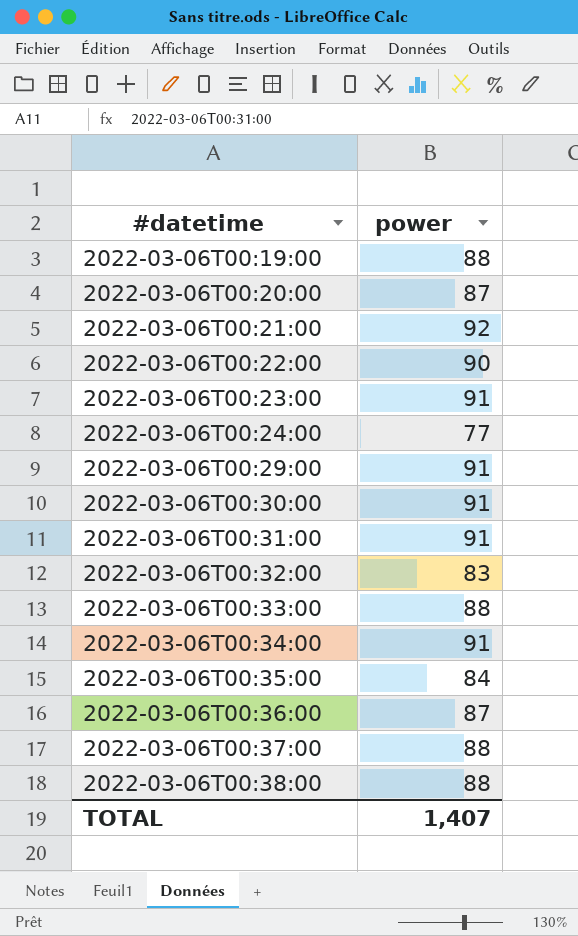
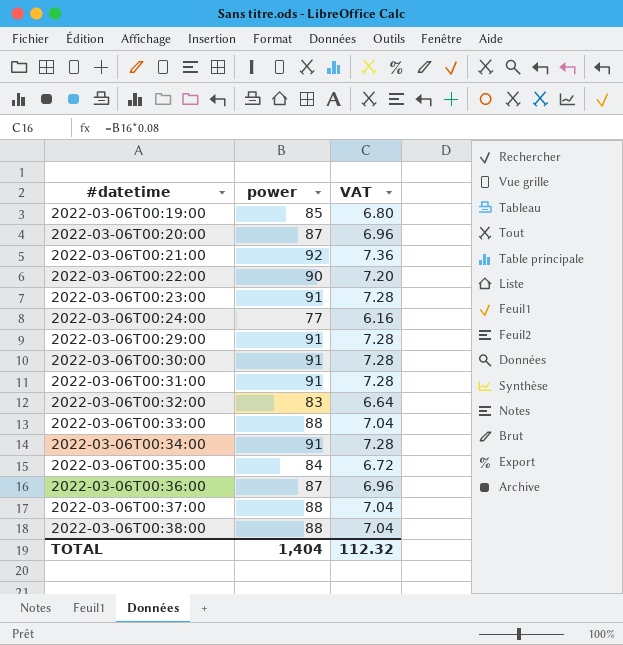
column VAT | formula: none -> [power] * 0.08
2022-03-06T00:19:00 | power: 88 -> 85
TOTAL | power: 1,407 -> 1,404

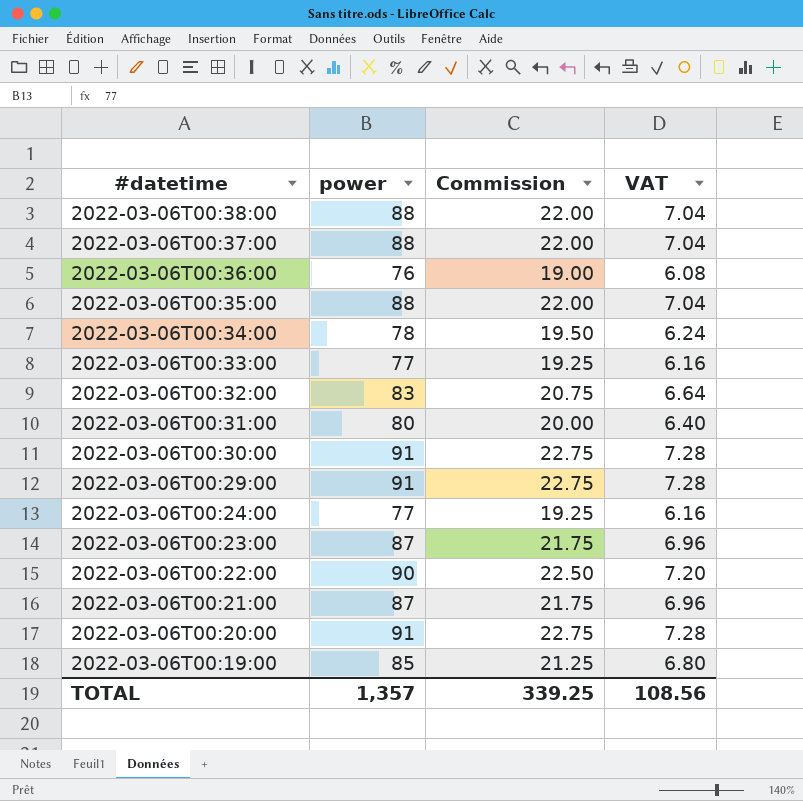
row order: #datetime ascending -> #datetime descending
column Commission | formula: none -> [power] * 0.25
2022-03-06T00:36:00 | power: 87 -> 76
2022-03-06T00:36:00 | VAT: 6.96 -> 6.08
2022-03-06T00:35:00 | power: 84 -> 88
2022-03-06T00:35:00 | VAT: 6.72 -> 7.04
2022-03-06T00:34:00 | power: 91 -> 78
2022-03-06T00:34:00 | VAT: 7.28 -> 6.24
2022-03-06T00:33:00 | power: 88 -> 77
2022-03-06T00:33:00 | VAT: 7.04 -> 6.16
2022-03-06T00:31:00 | power: 91 -> 80
2022-03-06T00:31:00 | VAT: 7.28 -> 6.40
2022-03-06T00:23:00 | power: 91 -> 87
2022-03-06T00:23:00 | VAT: 7.28 -> 6.96
2022-03-06T00:21:00 | power: 92 -> 87
2022-03-06T00:21:00 | VAT: 7.36 -> 6.96
2022-03-06T00:20:00 | power: 87 -> 91
2022-03-06T00:20:00 | VAT: 6.96 -> 7.28
TOTAL | power: 1,404 -> 1,357
TOTAL | VAT: 112.32 -> 108.56

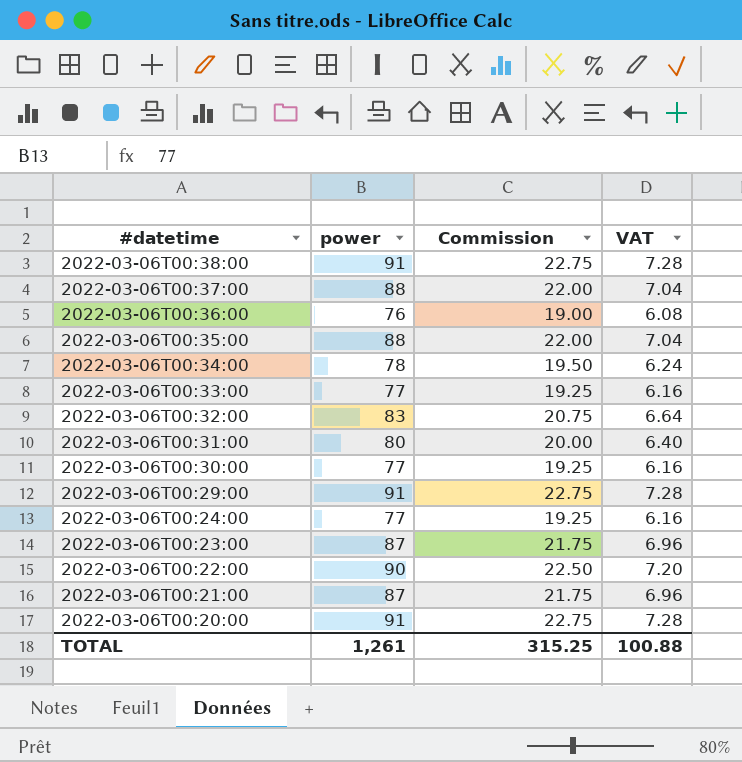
row 2022-03-06T00:19:00: 85 | 21.25 | 6.80 -> none
2022-03-06T00:38:00 | power: 88 -> 91
2022-03-06T00:38:00 | Commission: 22.00 -> 22.75
2022-03-06T00:38:00 | VAT: 7.04 -> 7.28
2022-03-06T00:30:00 | power: 91 -> 77
2022-03-06T00:30:00 | Commission: 22.75 -> 19.25
2022-03-06T00:30:00 | VAT: 7.28 -> 6.16
TOTAL | power: 1,357 -> 1,261
TOTAL | Commission: 339.25 -> 315.25
TOTAL | VAT: 108.56 -> 100.88

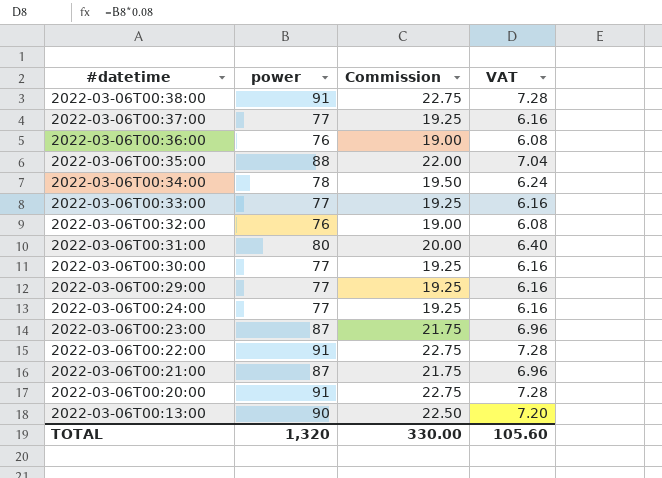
2022-03-06T00:37:00 | power: 88 -> 77
2022-03-06T00:37:00 | Commission: 22.00 -> 19.25
2022-03-06T00:37:00 | VAT: 7.04 -> 6.16
2022-03-06T00:32:00 | power: 83 -> 76
2022-03-06T00:32:00 | Commission: 20.75 -> 19.00
2022-03-06T00:32:00 | VAT: 6.64 -> 6.08
2022-03-06T00:29:00 | power: 91 -> 77
2022-03-06T00:29:00 | Commission: 22.75 -> 19.25
2022-03-06T00:29:00 | VAT: 7.28 -> 6.16
2022-03-06T00:22:00 | power: 90 -> 91
2022-03-06T00:22:00 | Commission: 22.50 -> 22.75
2022-03-06T00:22:00 | VAT: 7.20 -> 7.28
row 2022-03-06T00:13:00: none -> 90 | 22.50 | 7.20
TOTAL | power: 1,261 -> 1,320
TOTAL | Commission: 315.25 -> 330.00
TOTAL | VAT: 100.88 -> 105.60

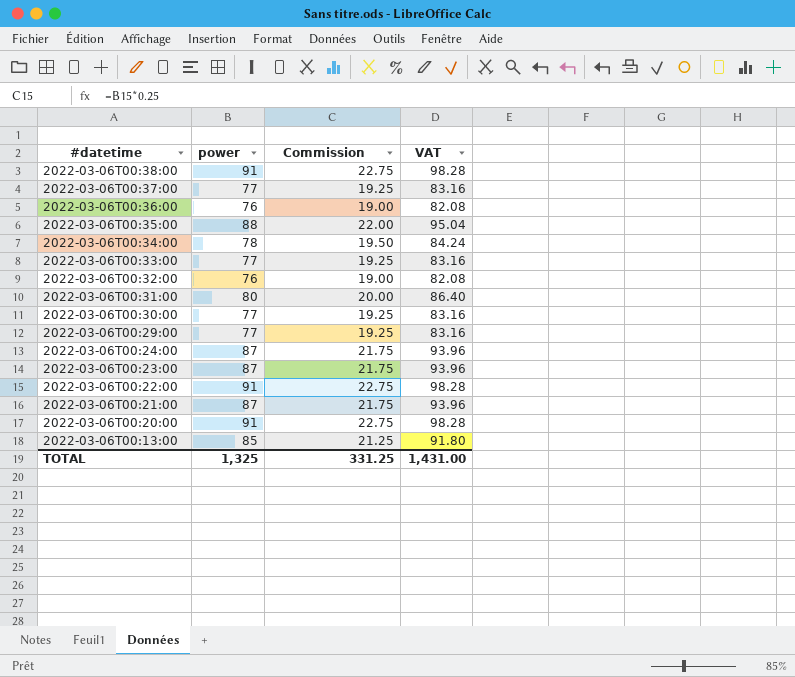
column VAT | formula: [power] * 0.08 -> [power] * 1.08
2022-03-06T00:24:00 | power: 77 -> 87
2022-03-06T00:24:00 | Commission: 19.25 -> 21.75
2022-03-06T00:13:00 | power: 90 -> 85
2022-03-06T00:13:00 | Commission: 22.50 -> 21.25
TOTAL | power: 1,320 -> 1,325
TOTAL | Commission: 330.00 -> 331.25
TOTAL | VAT: 105.60 -> 1,431.00

